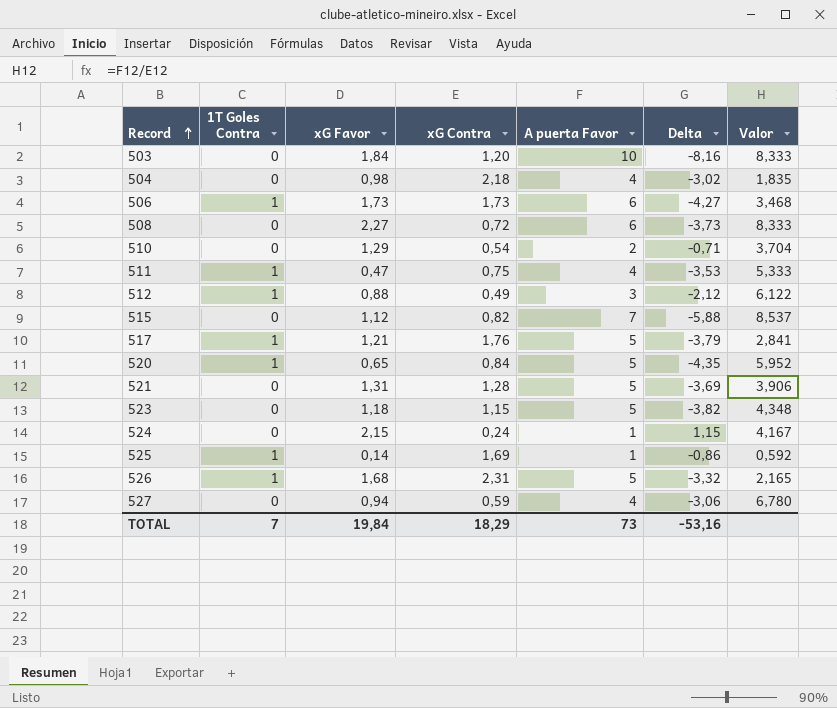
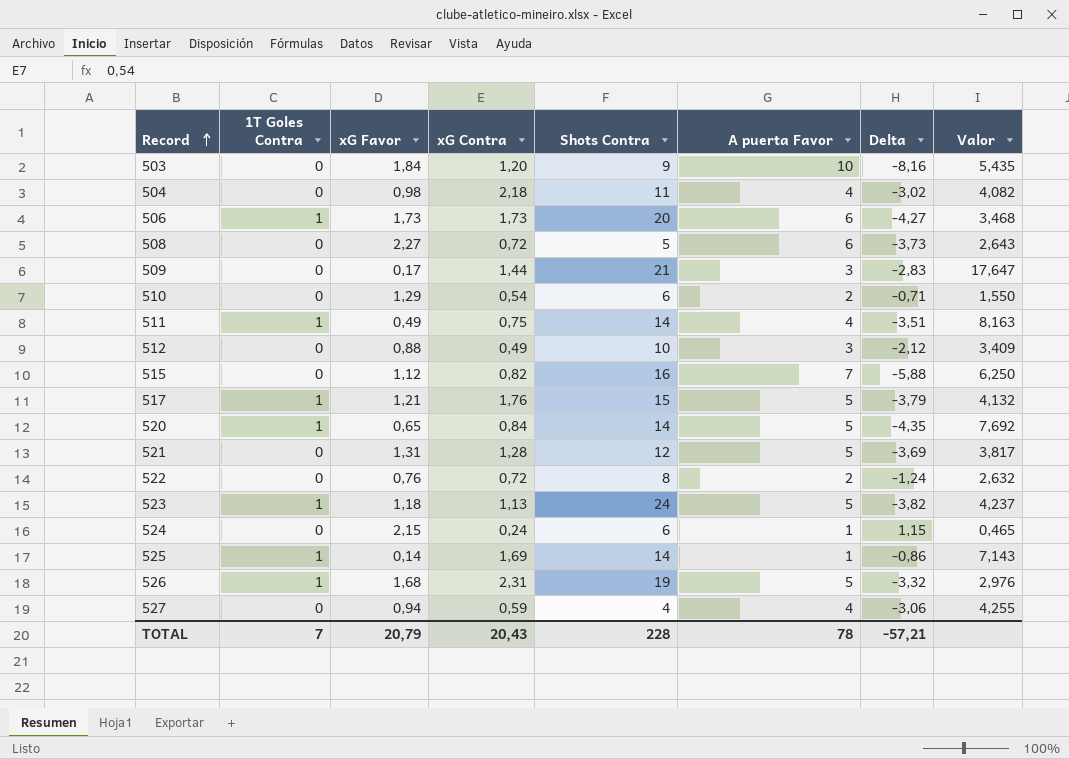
column Shots Contra | position: none -> 5
column Valor | formula: [A puerta Favor] / [xG Contra] -> [A puerta Favor] / [xG Favor]
row 509: none -> 0 | 0,17 | 1,44 | 21 | 3 | -2,83 | 17,647
511 | xG Favor: 0,47 -> 0,49
511 | Delta: -3,53 -> -3,51
512 | 1T Goles Contra: 1 -> 0
row 522: none -> 0 | 0,76 | 0,72 | 8 | 2 | -1,24 | 2,632
523 | 1T Goles Contra: 0 -> 1
523 | xG Contra: 1,15 -> 1,13
TOTAL | xG Favor: 19,84 -> 20,79
TOTAL | xG Contra: 18,29 -> 20,43
TOTAL | A puerta Favor: 73 -> 78
TOTAL | Delta: -53,16 -> -57,21

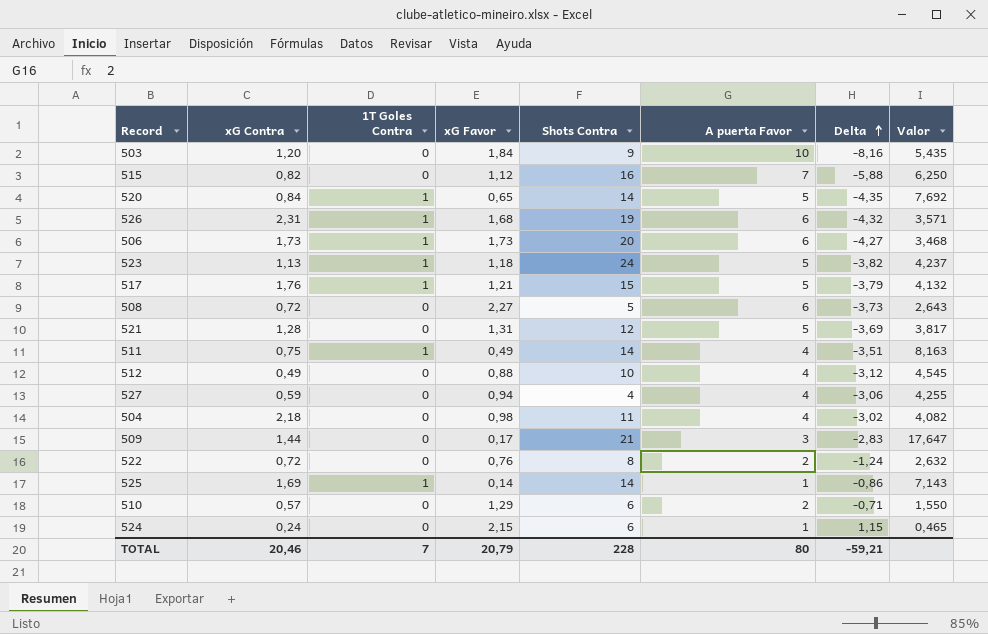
row order: Record ascending -> Delta ascending
column xG Contra | position: 4 -> 2
526 | A puerta Favor: 5 -> 6
526 | Delta: -3,32 -> -4,32
526 | Valor: 2,976 -> 3,571
512 | A puerta Favor: 3 -> 4
512 | Delta: -2,12 -> -3,12
512 | Valor: 3,409 -> 4,545
510 | xG Contra: 0,54 -> 0,57
TOTAL | xG Contra: 20,43 -> 20,46
TOTAL | A puerta Favor: 78 -> 80
TOTAL | Delta: -57,21 -> -59,21

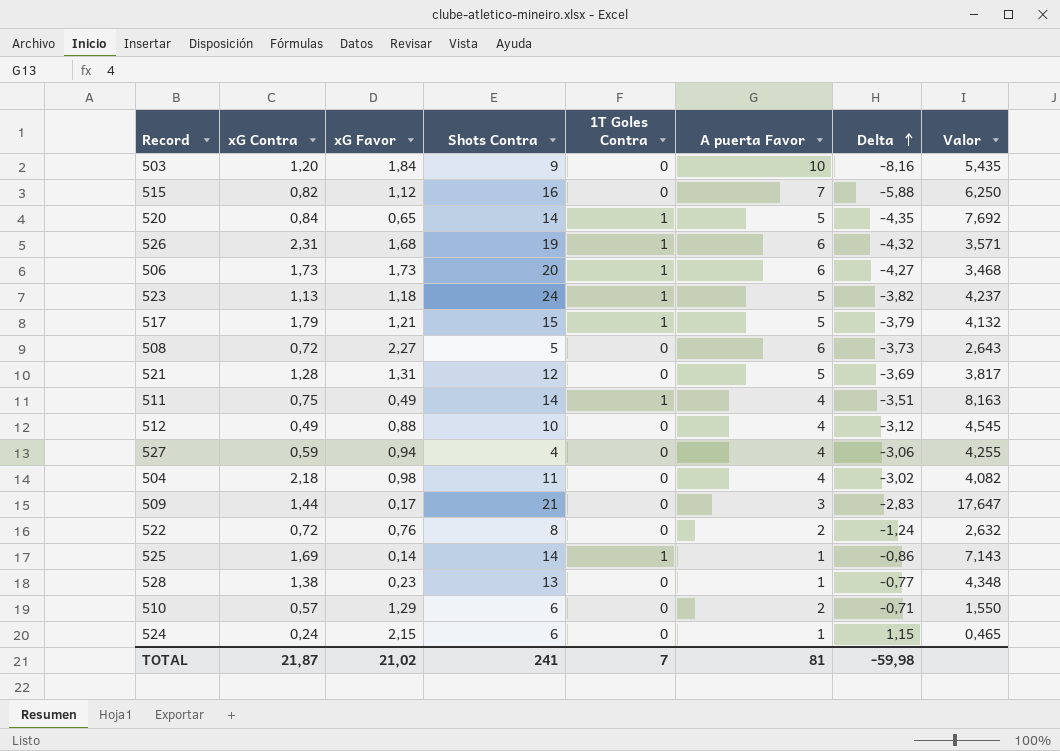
column 1T Goles Contra | position: 3 -> 5
517 | xG Contra: 1,76 -> 1,79
row 528: none -> 1,38 | 0,23 | 13 | 0 | 1 | -0,77 | 4,348
TOTAL | xG Contra: 20,46 -> 21,87
TOTAL | xG Favor: 20,79 -> 21,02
TOTAL | Shots Contra: 228 -> 241
TOTAL | A puerta Favor: 80 -> 81
TOTAL | Delta: -59,21 -> -59,98

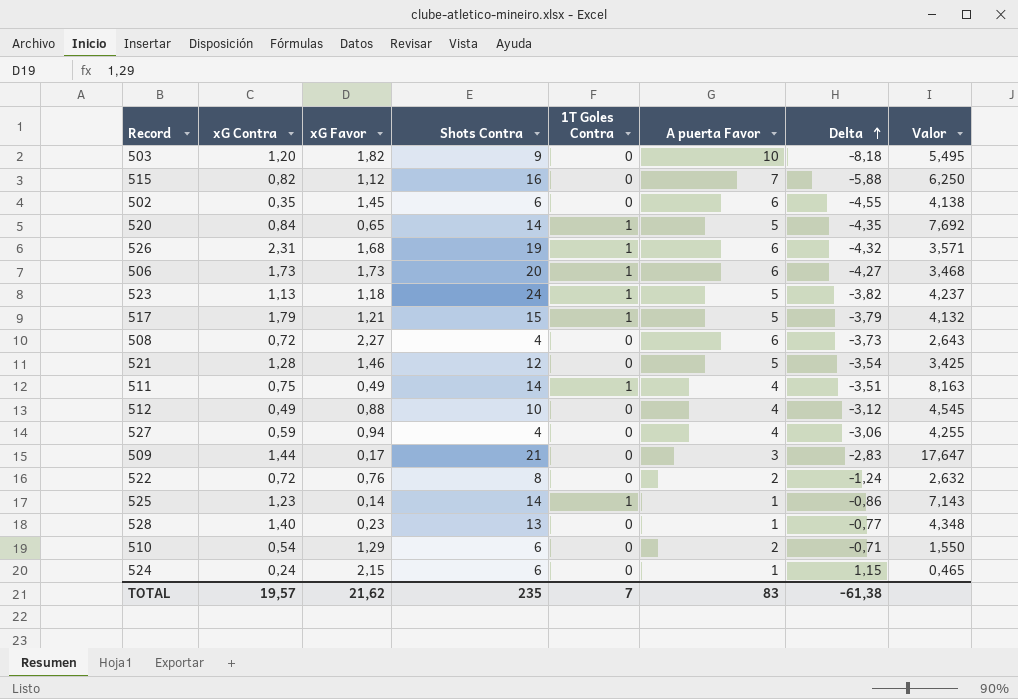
row 504: 2,18 | 0,98 | 11 | 0 | 4 | -3,02 | 4,082 -> none
503 | xG Favor: 1,84 -> 1,82
503 | Delta: -8,16 -> -8,18
503 | Valor: 5,435 -> 5,495
row 502: none -> 0,35 | 1,45 | 6 | 0 | 6 | -4,55 | 4,138
508 | Shots Contra: 5 -> 4
521 | xG Favor: 1,31 -> 1,46
521 | Delta: -3,69 -> -3,54
521 | Valor: 3,817 -> 3,425
525 | xG Contra: 1,69 -> 1,23
528 | xG Contra: 1,38 -> 1,40
510 | xG Contra: 0,57 -> 0,54
TOTAL | xG Contra: 21,87 -> 19,57
TOTAL | xG Favor: 21,02 -> 21,62
TOTAL | Shots Contra: 241 -> 235
TOTAL | A puerta Favor: 81 -> 83
TOTAL | Delta: -59,98 -> -61,38

